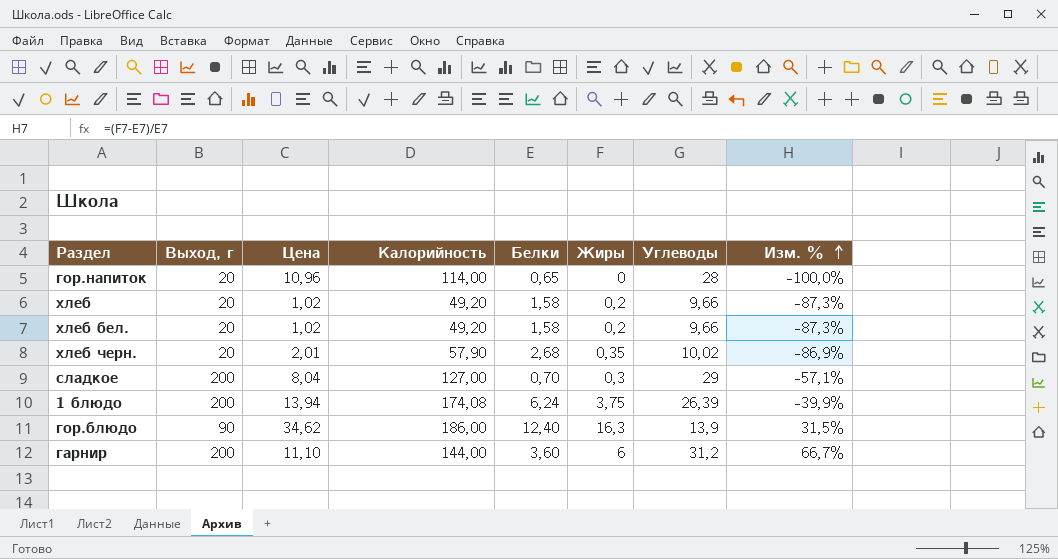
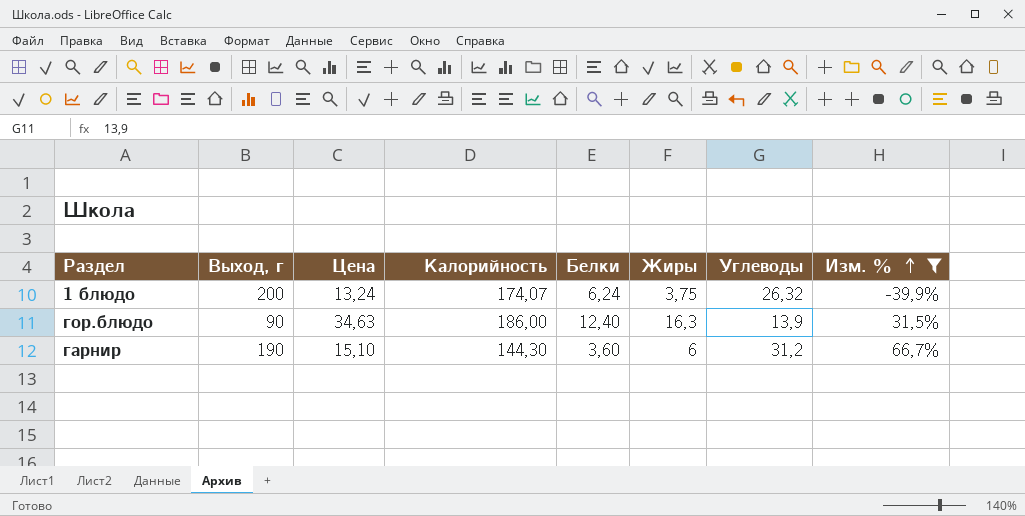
filter: none -> Изм. % >= -39,9%
1 блюдо | Цена: 13,94 -> 13,24
1 блюдо | Калорийность: 174,08 -> 174,07
1 блюдо | Углеводы: 26,39 -> 26,32
гор.блюдо | Цена: 34,62 -> 34,63
гарнир | Выход, г: 200 -> 190
гарнир | Цена: 11,10 -> 15,10
гарнир | Калорийность: 144,00 -> 144,30

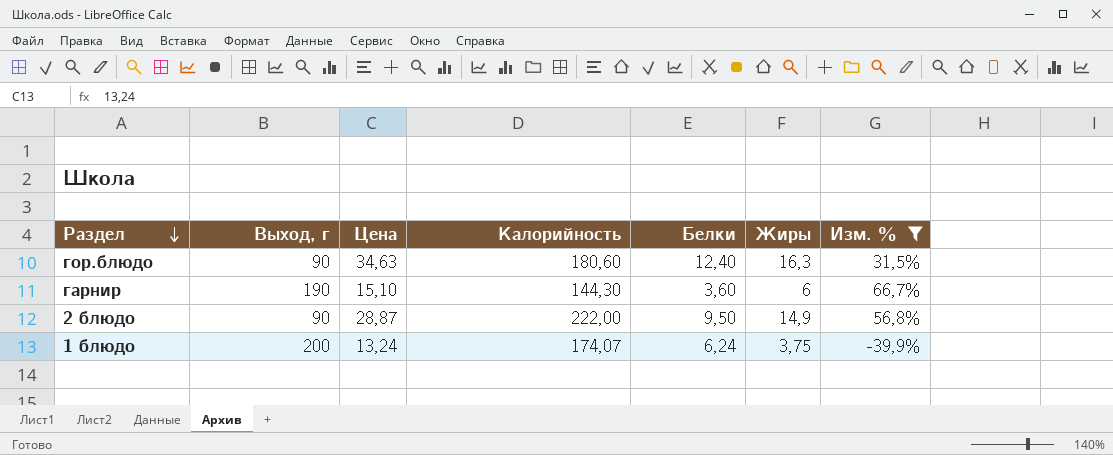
row order: Изм. % ascending -> Раздел descending
column Углеводы | position: 7 -> none
гор.блюдо | Калорийность: 186,00 -> 180,60
row 2 блюдо: none -> 90 | 28,87 | 222,00 | 9,50 | 14,9 | 56,8%

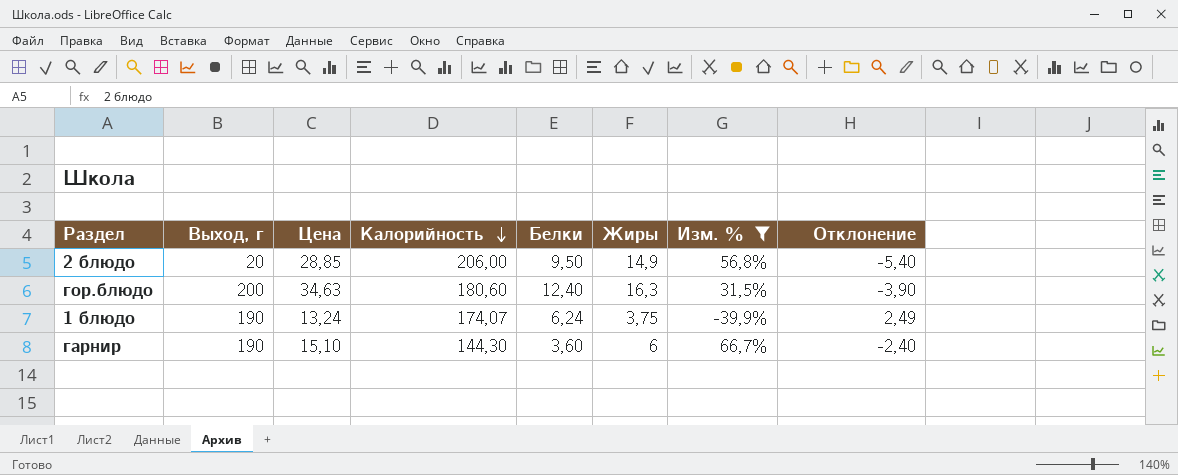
row order: Раздел descending -> Калорийность descending
column Отклонение | formula: none -> [Белки] - [Жиры]
2 блюдо | Выход, г: 90 -> 20
2 блюдо | Цена: 28,87 -> 28,85
2 блюдо | Калорийность: 222,00 -> 206,00
гор.блюдо | Выход, г: 90 -> 200
1 блюдо | Выход, г: 200 -> 190

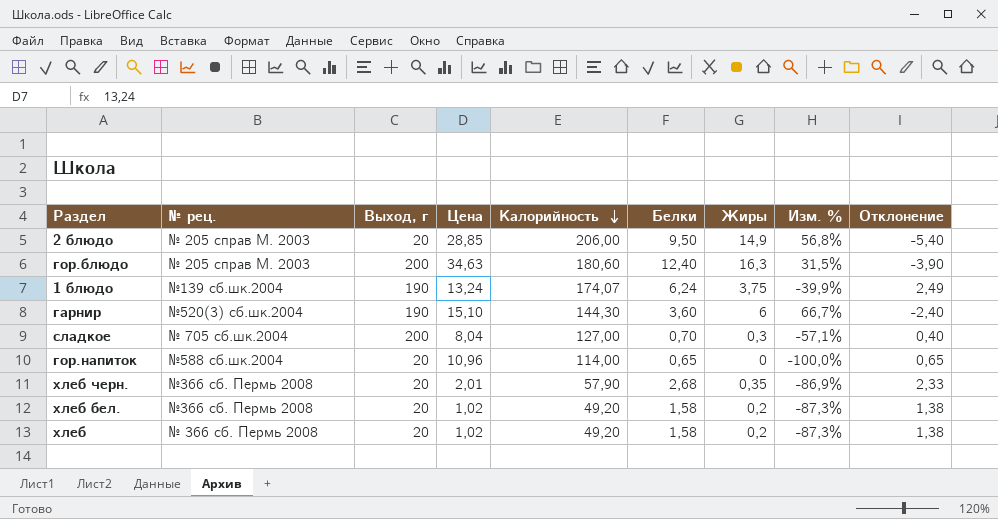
filter: Изм. % >= -39,9% -> none
column № рец. | position: none -> 2

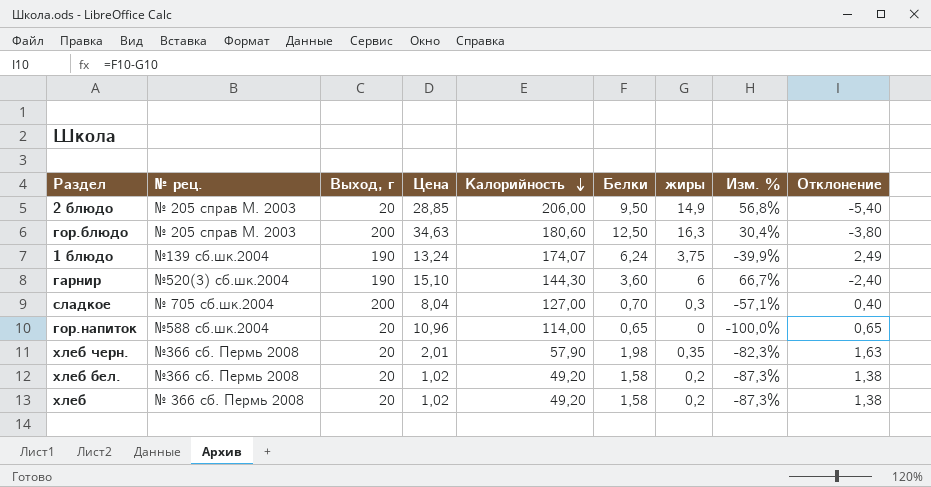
column name: Жиры -> жиры
гор.блюдо | Белки: 12,40 -> 12,50
гор.блюдо | Изм. %: 31,5% -> 30,4%
гор.блюдо | Отклонение: -3,90 -> -3,80
хлеб черн. | Белки: 2,68 -> 1,98
хлеб черн. | Изм. %: -86,9% -> -82,3%
хлеб черн. | Отклонение: 2,33 -> 1,63

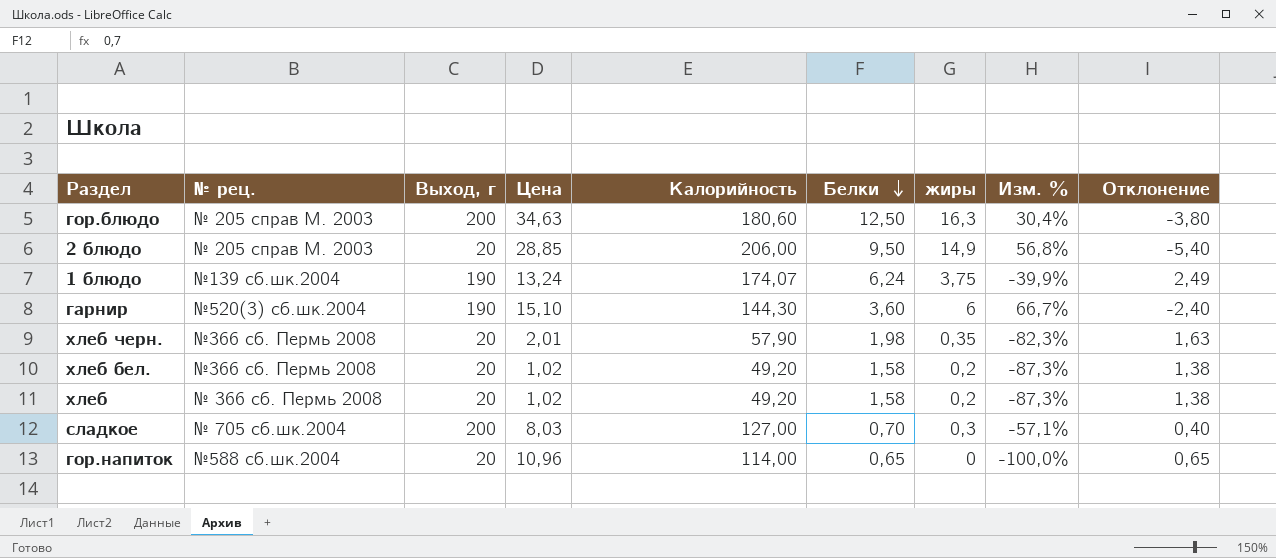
row order: Калорийность descending -> Белки descending
сладкое | Цена: 8,04 -> 8,03

